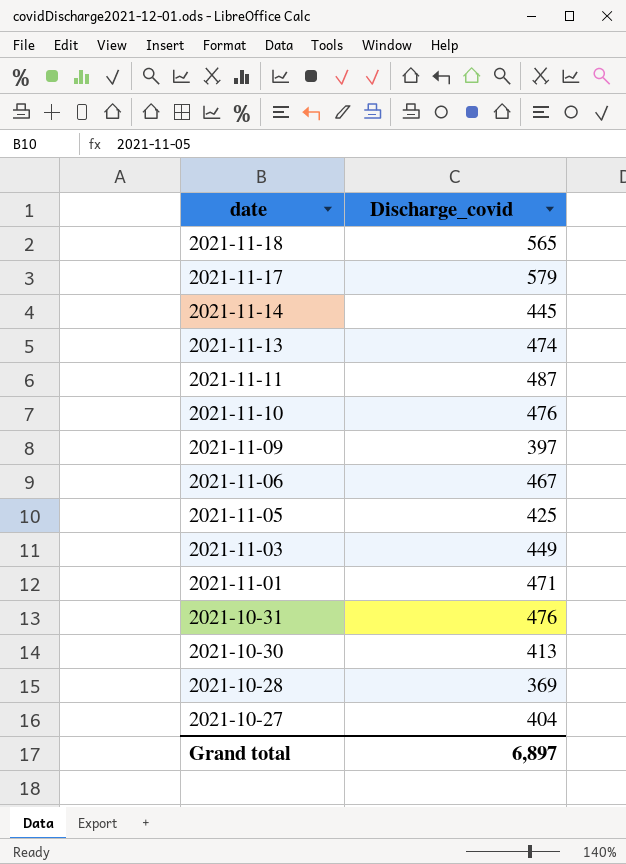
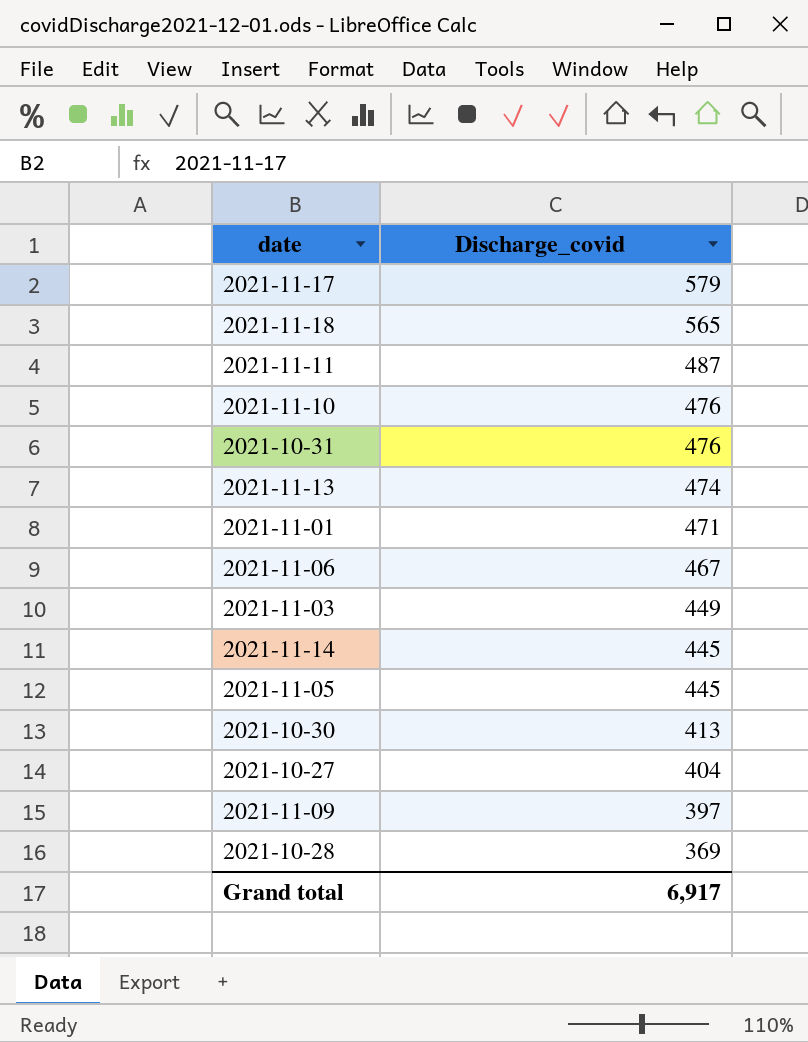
row order: date descending -> Discharge_covid descending
2021-11-05 | Discharge_covid: 425 -> 445
Grand total | Discharge_covid: 6,897 -> 6,917

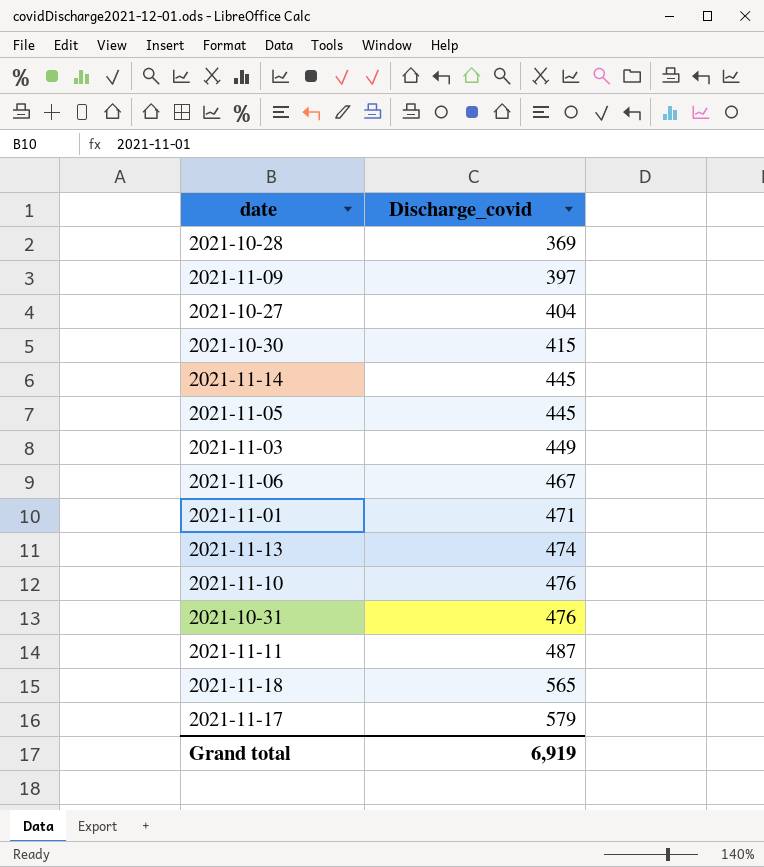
row order: Discharge_covid descending -> Discharge_covid ascending
2021-10-30 | Discharge_covid: 413 -> 415
Grand total | Discharge_covid: 6,917 -> 6,919

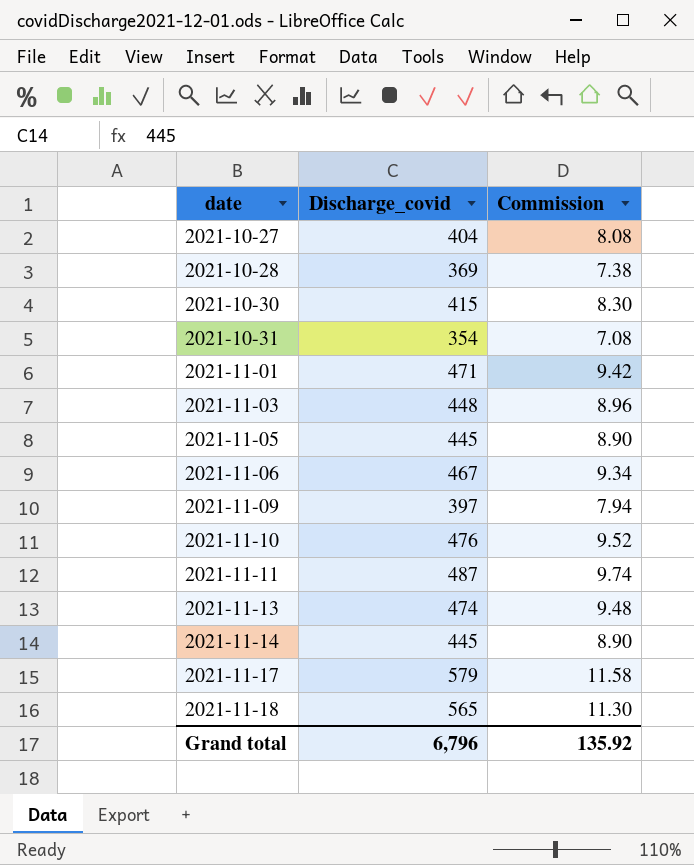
row order: Discharge_covid ascending -> date ascending
column Commission | formula: none -> [Discharge_covid] * 0.02
2021-10-31 | Discharge_covid: 476 -> 354
2021-11-03 | Discharge_covid: 449 -> 448
Grand total | Discharge_covid: 6,919 -> 6,796

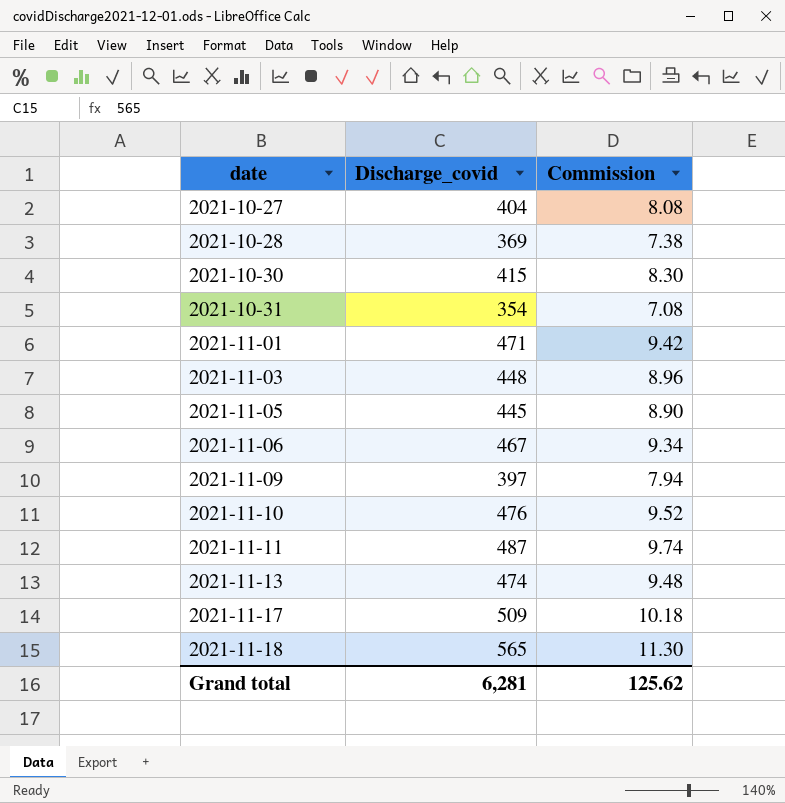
row 2021-11-14: 445 | 8.90 -> none
2021-11-17 | Discharge_covid: 579 -> 509
2021-11-17 | Commission: 11.58 -> 10.18
Grand total | Discharge_covid: 6,796 -> 6,281
Grand total | Commission: 135.92 -> 125.62

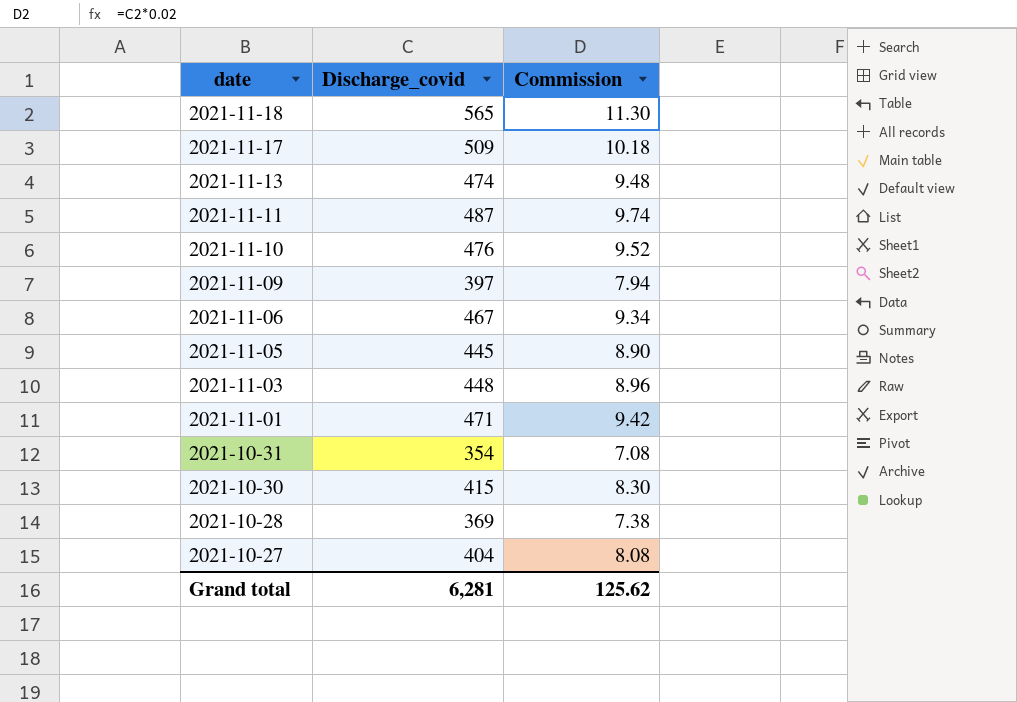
row order: date ascending -> date descending

